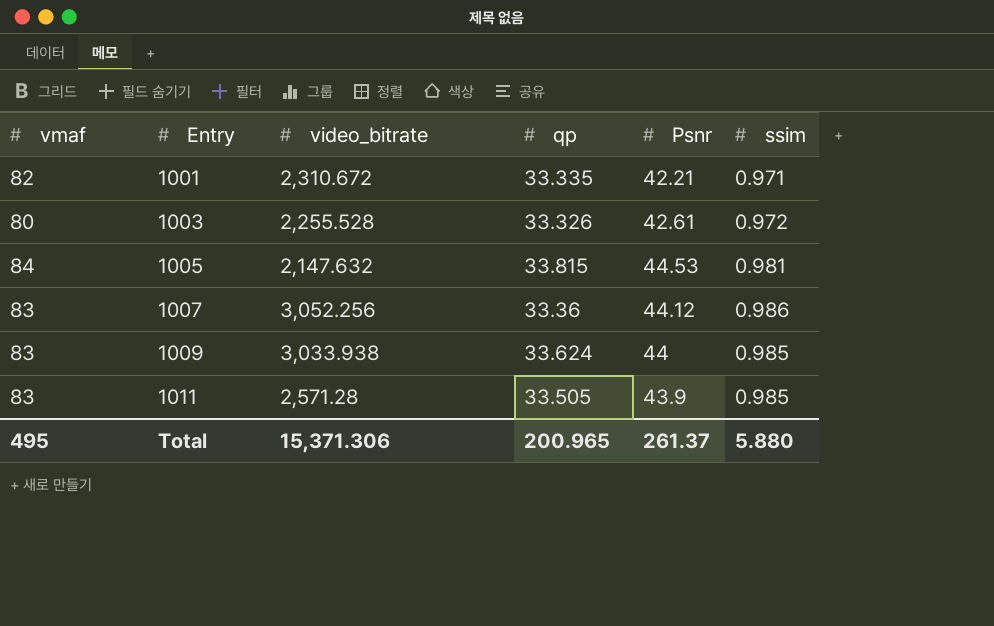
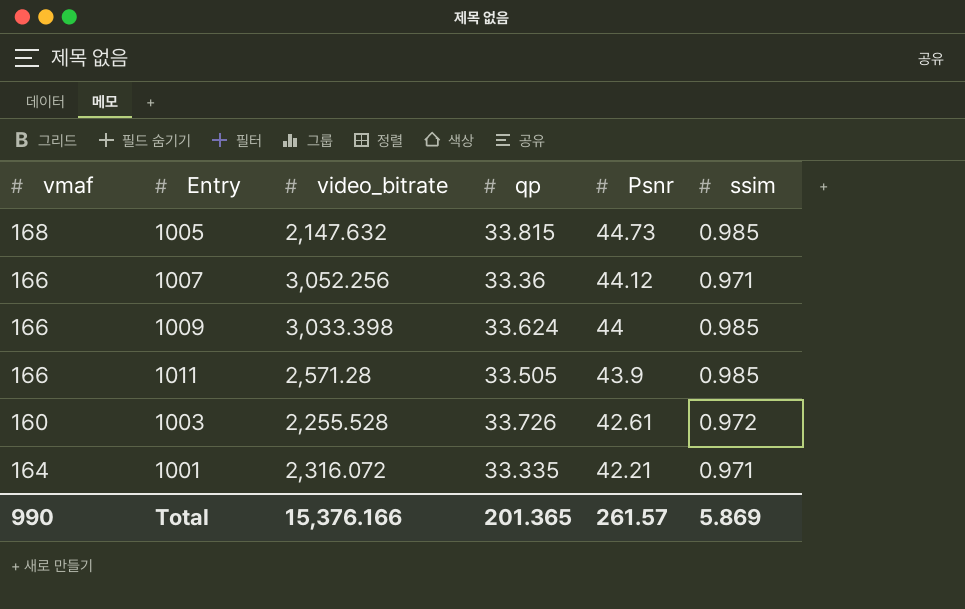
row order: Entry ascending -> Psnr descending
1005 | vmaf: 84 -> 168
1005 | Psnr: 44.53 -> 44.73
1005 | ssim: 0.981 -> 0.985
1007 | vmaf: 83 -> 166
1007 | ssim: 0.986 -> 0.971
1009 | vmaf: 83 -> 166
1009 | video_bitrate: 3,033.938 -> 3,033.398
1011 | vmaf: 83 -> 166
1003 | vmaf: 80 -> 160
1003 | qp: 33.326 -> 33.726
1001 | vmaf: 82 -> 164
1001 | video_bitrate: 2,310.672 -> 2,316.072
Total | vmaf: 495 -> 990
Total | video_bitrate: 15,371.306 -> 15,376.166
Total | qp: 200.965 -> 201.365
Total | Psnr: 261.37 -> 261.57
Total | ssim: 5.880 -> 5.869

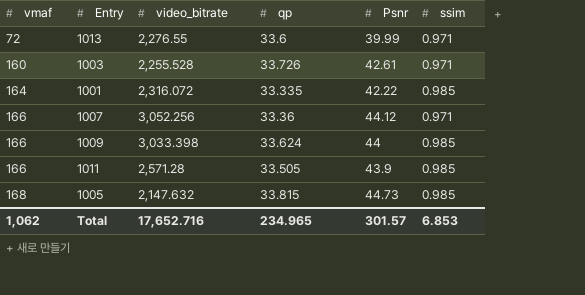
row order: Psnr descending -> vmaf ascending
row 1013: none -> 72 | 2,276.55 | 33.6 | 39.99 | 0.971
1003 | ssim: 0.972 -> 0.971
1001 | Psnr: 42.21 -> 42.22
1001 | ssim: 0.971 -> 0.985
Total | vmaf: 990 -> 1,062
Total | video_bitrate: 15,376.166 -> 17,652.716
Total | qp: 201.365 -> 234.965
Total | Psnr: 261.57 -> 301.57
Total | ssim: 5.869 -> 6.853

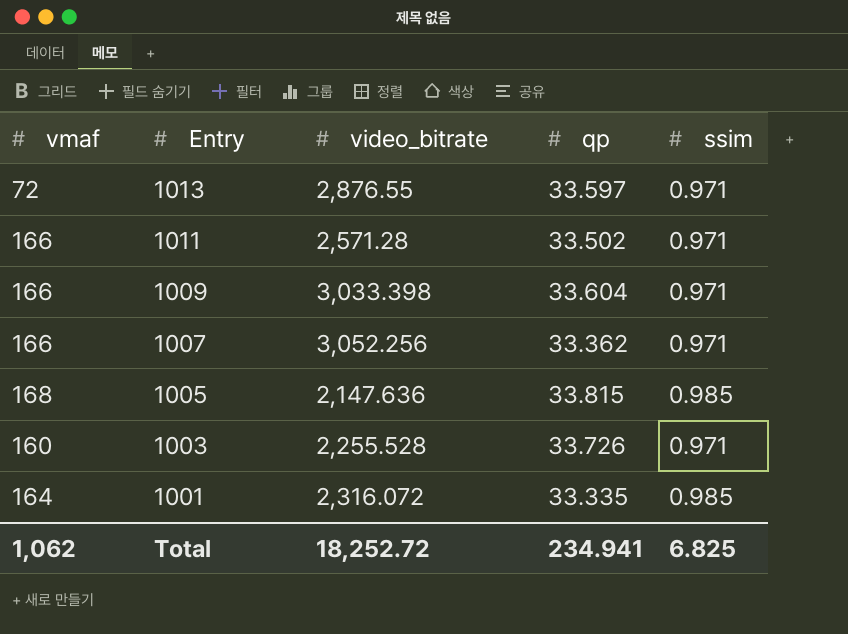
row order: vmaf ascending -> Entry descending
column Psnr | position: 5 -> none
1013 | video_bitrate: 2,276.55 -> 2,876.55
1013 | qp: 33.6 -> 33.597
1011 | qp: 33.505 -> 33.502
1011 | ssim: 0.985 -> 0.971
1009 | qp: 33.624 -> 33.604
1009 | ssim: 0.985 -> 0.971
1007 | qp: 33.36 -> 33.362
1005 | video_bitrate: 2,147.632 -> 2,147.636
Total | video_bitrate: 17,652.716 -> 18,252.72
Total | qp: 234.965 -> 234.941
Total | ssim: 6.853 -> 6.825

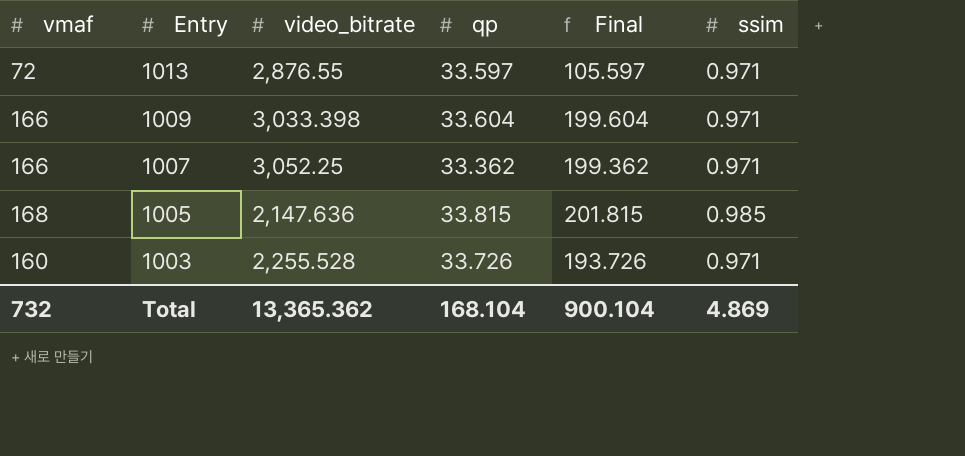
column Final | formula: none -> [vmaf] + [qp]
row 1011: 166 | 2,571.28 | 33.502 | 0.971 -> none
row 1001: 164 | 2,316.072 | 33.335 | 0.985 -> none
1007 | video_bitrate: 3,052.256 -> 3,052.25
Total | vmaf: 1,062 -> 732
Total | video_bitrate: 18,252.72 -> 13,365.362
Total | qp: 234.941 -> 168.104
Total | ssim: 6.825 -> 4.869

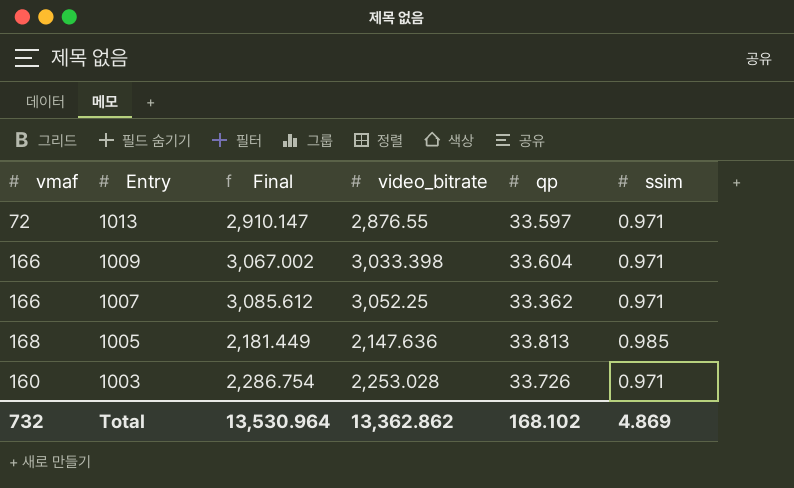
column Final | formula: [vmaf] + [qp] -> [video_bitrate] + [qp]
column Final | position: 5 -> 3
1005 | qp: 33.815 -> 33.813
1003 | video_bitrate: 2,255.528 -> 2,253.028
Total | Final: 900.104 -> 13,530.964
Total | video_bitrate: 13,365.362 -> 13,362.862
Total | qp: 168.104 -> 168.102

